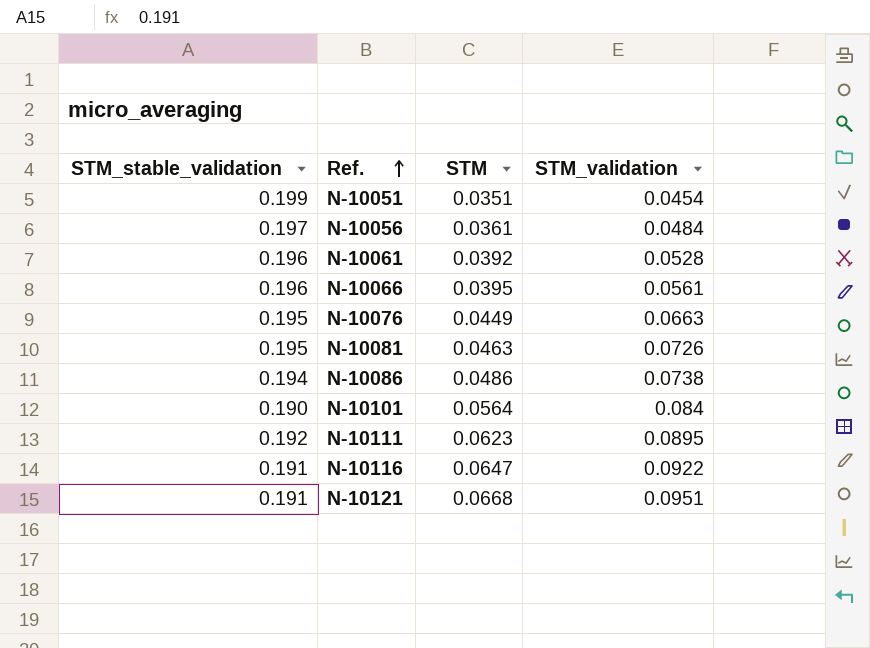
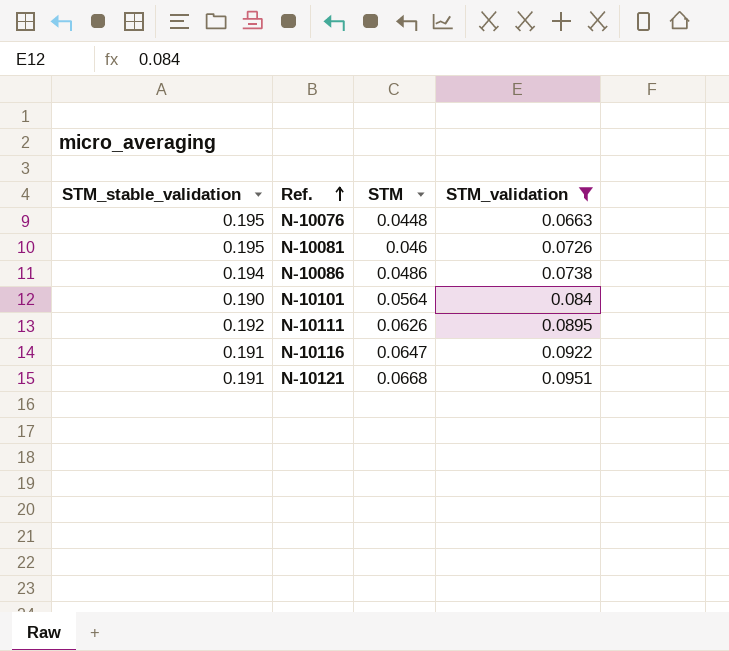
filter: none -> STM_validation >= 0.0663
N-10076 | STM: 0.0449 -> 0.0448
N-10081 | STM: 0.0463 -> 0.046
N-10111 | STM: 0.0623 -> 0.0626

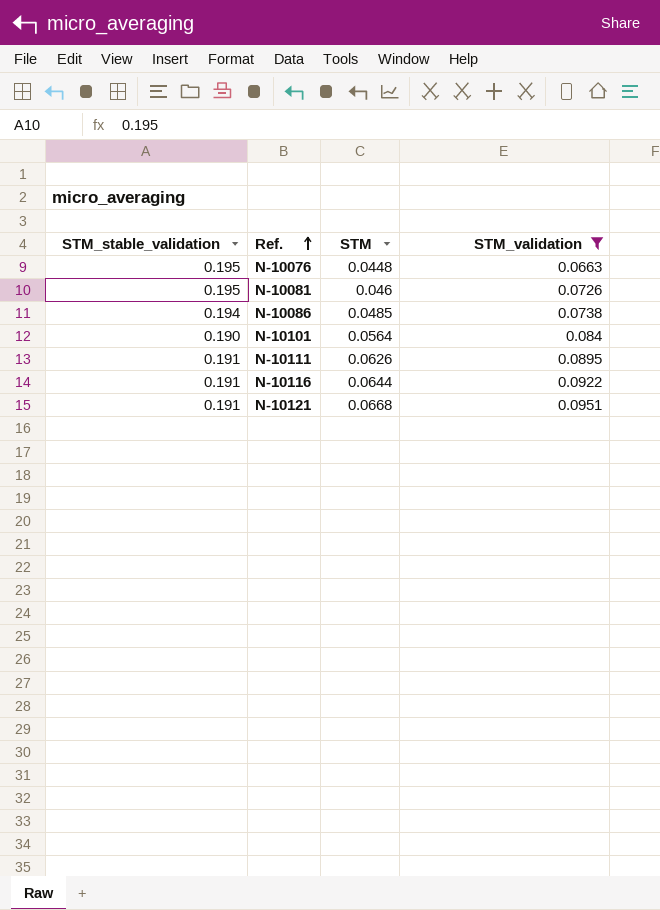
N-10086 | STM: 0.0486 -> 0.0485
N-10111 | STM_stable_validation: 0.192 -> 0.191
N-10116 | STM: 0.0647 -> 0.0644

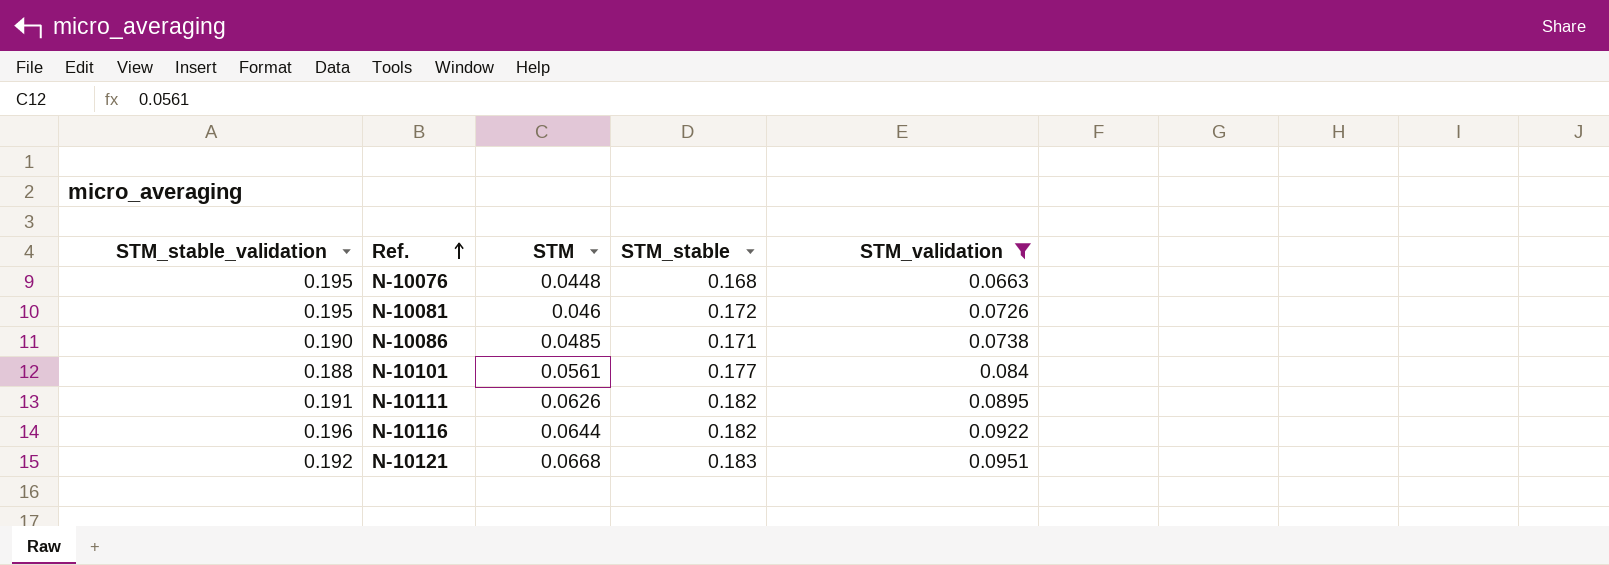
column STM_stable | position: none -> 4
N-10086 | STM_stable_validation: 0.194 -> 0.190
N-10101 | STM_stable_validation: 0.190 -> 0.188
N-10101 | STM: 0.0564 -> 0.0561
N-10116 | STM_stable_validation: 0.191 -> 0.196
N-10121 | STM_stable_validation: 0.191 -> 0.192

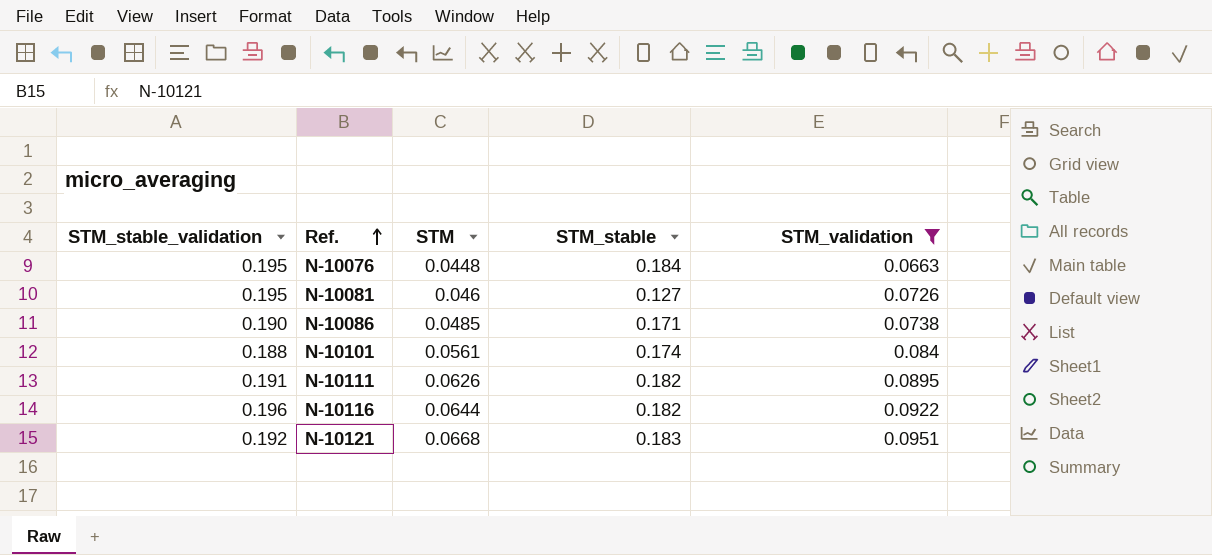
N-10076 | STM_stable: 0.168 -> 0.184
N-10081 | STM_stable: 0.172 -> 0.127
N-10101 | STM_stable: 0.177 -> 0.174

